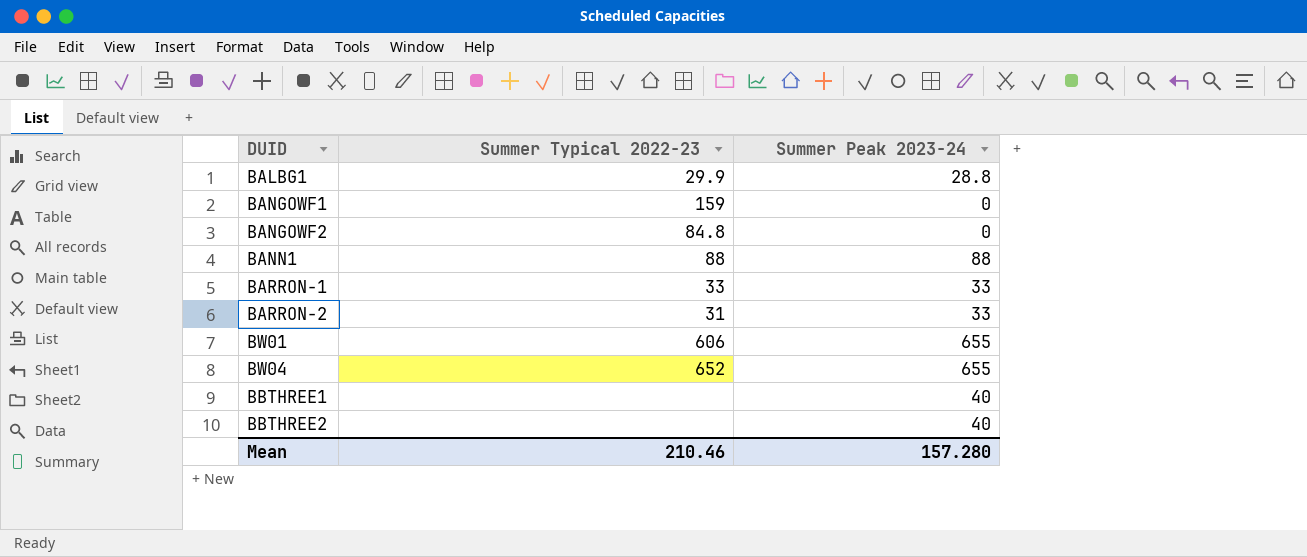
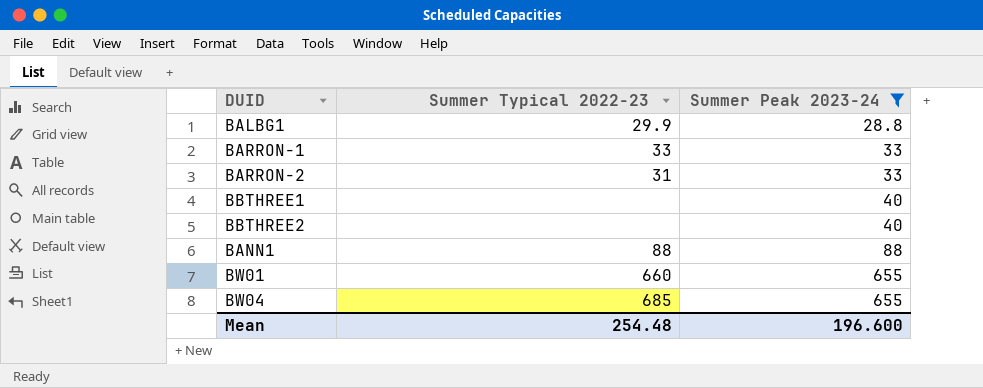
filter: none -> Summer Peak 2023-24 != 0
row order: none -> Summer Peak 2023-24 ascending
BW01 | Summer Typical 2022-23: 606 -> 660
BW04 | Summer Typical 2022-23: 652 -> 685
Mean | Summer Typical 2022-23: 210.46 -> 254.48
Mean | Summer Peak 2023-24: 157.280 -> 196.600

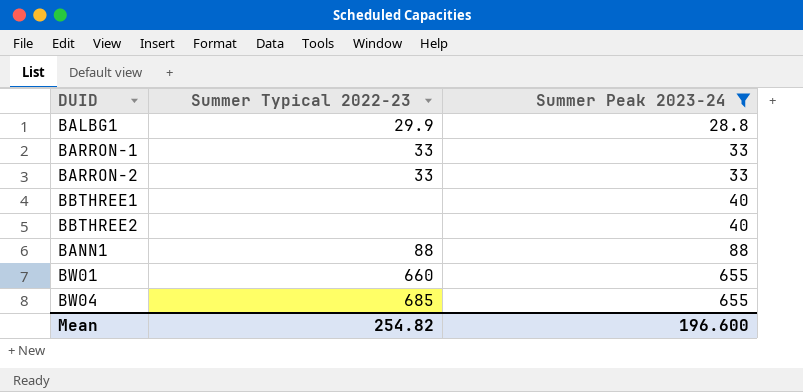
BARRON-2 | Summer Typical 2022-23: 31 -> 33
Mean | Summer Typical 2022-23: 254.48 -> 254.82

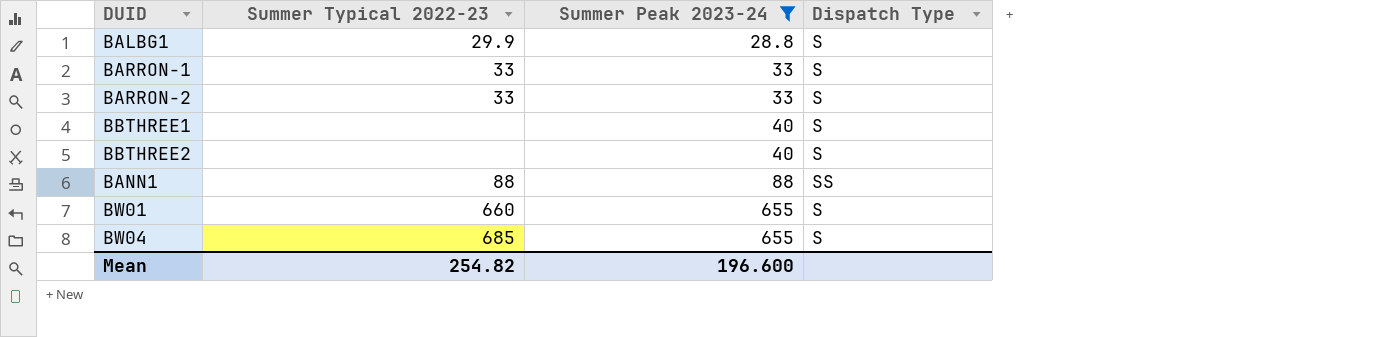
column Dispatch Type | position: none -> 4

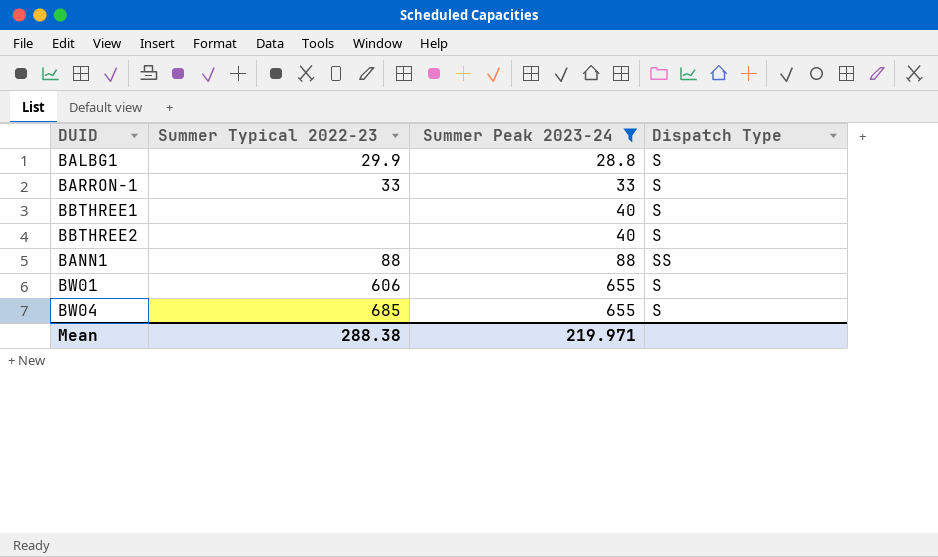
row BARRON-2: 33 | 33 | S -> none
BW01 | Summer Typical 2022-23: 660 -> 606
Mean | Summer Typical 2022-23: 254.82 -> 288.38
Mean | Summer Peak 2023-24: 196.600 -> 219.971

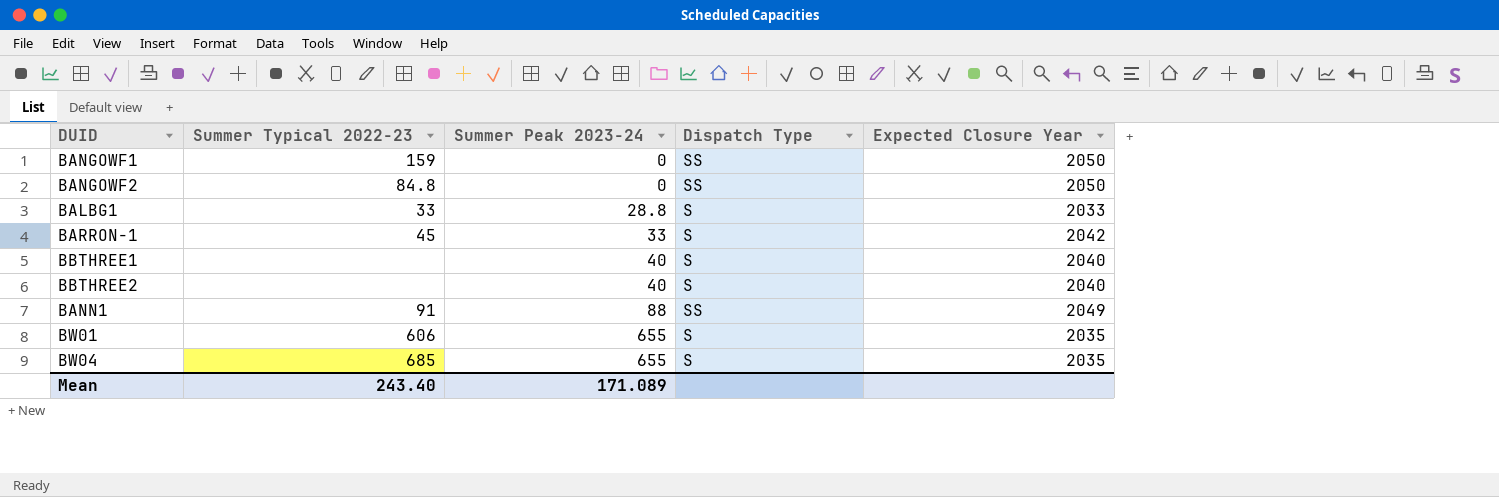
filter: Summer Peak 2023-24 != 0 -> none
column Expected Closure Year | position: none -> 5
BALBG1 | Summer Typical 2022-23: 29.9 -> 33
BARRON-1 | Summer Typical 2022-23: 33 -> 45
BANN1 | Summer Typical 2022-23: 88 -> 91
Mean | Summer Typical 2022-23: 288.38 -> 243.40
Mean | Summer Peak 2023-24: 219.971 -> 171.089

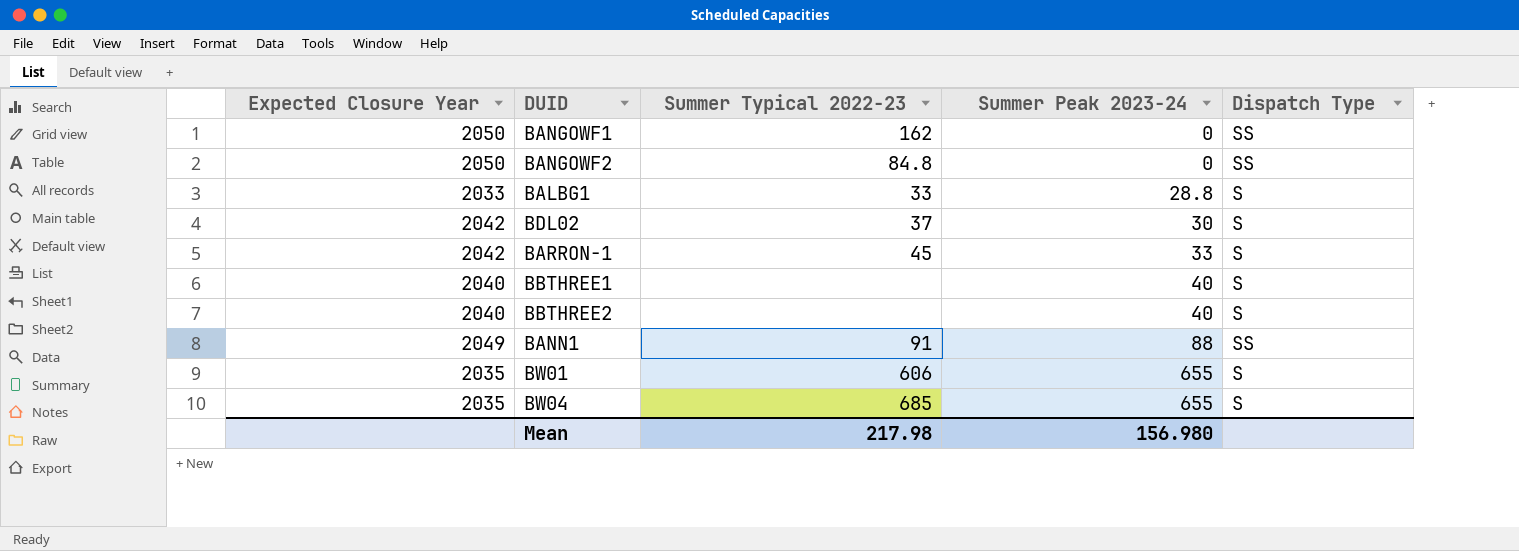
column Expected Closure Year | position: 5 -> 1
BANGOWF1 | Summer Typical 2022-23: 159 -> 162
row BDL02: none -> 2042 | 37 | 30 | S
Mean | Summer Typical 2022-23: 243.40 -> 217.98
Mean | Summer Peak 2023-24: 171.089 -> 156.980

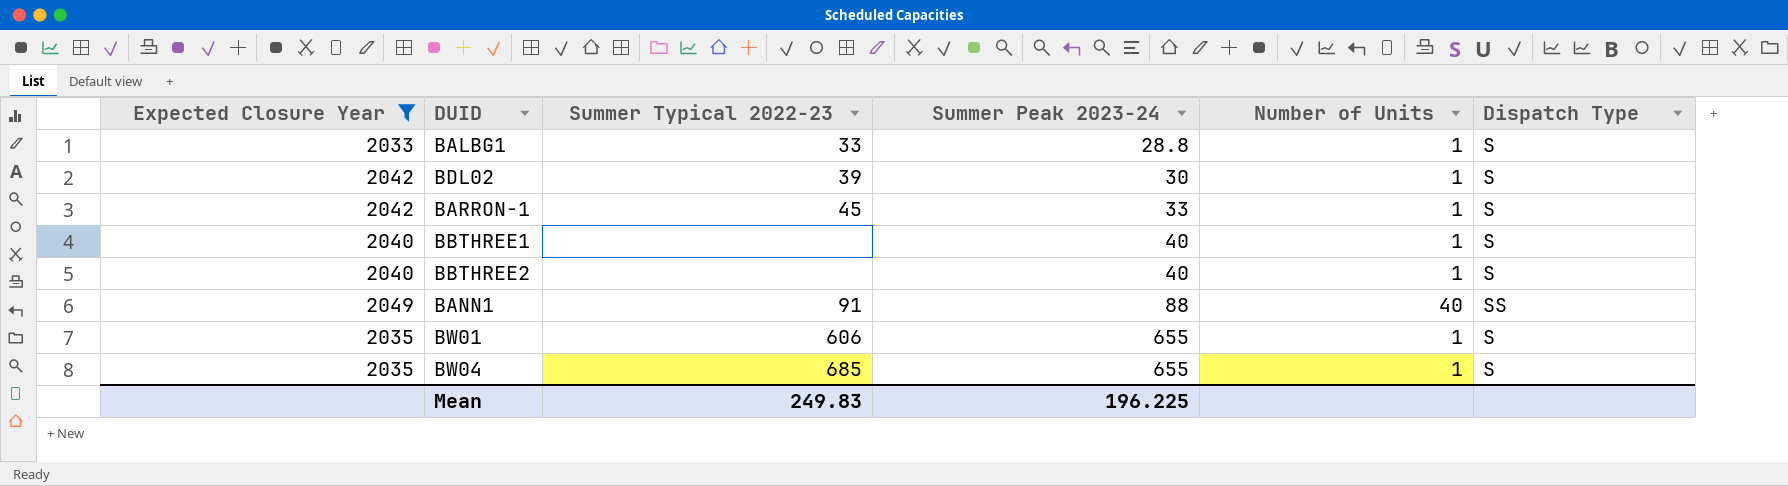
filter: none -> Expected Closure Year != 2050
column Number of Units | position: none -> 5
BDL02 | Summer Typical 2022-23: 37 -> 39
Mean | Summer Typical 2022-23: 217.98 -> 249.83
Mean | Summer Peak 2023-24: 156.980 -> 196.225

